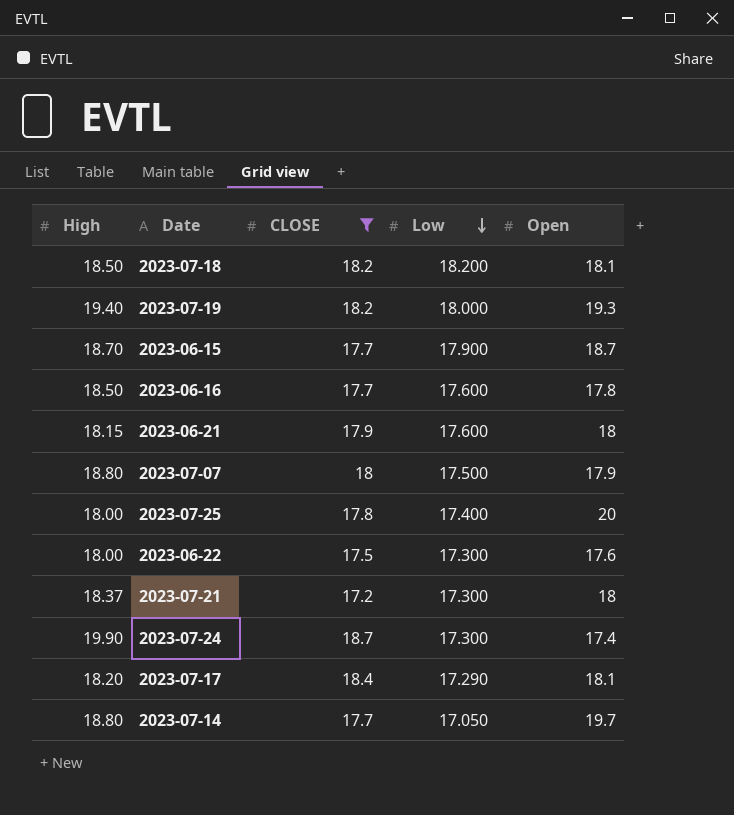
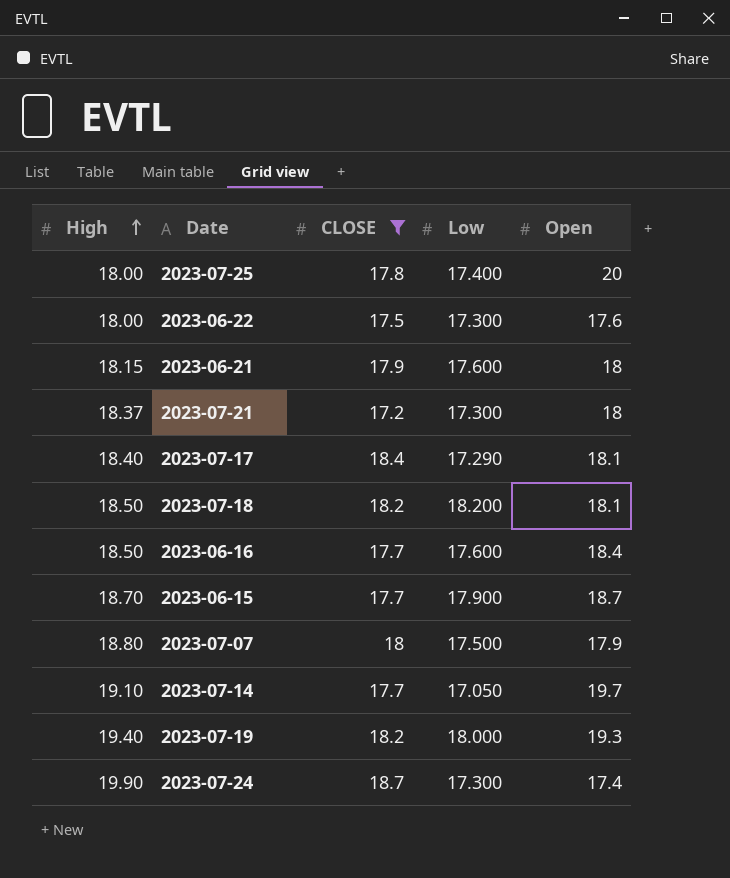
row order: Low descending -> High ascending
2023-07-17 | High: 18.20 -> 18.40
2023-06-16 | Open: 17.8 -> 18.4
2023-07-14 | High: 18.80 -> 19.10

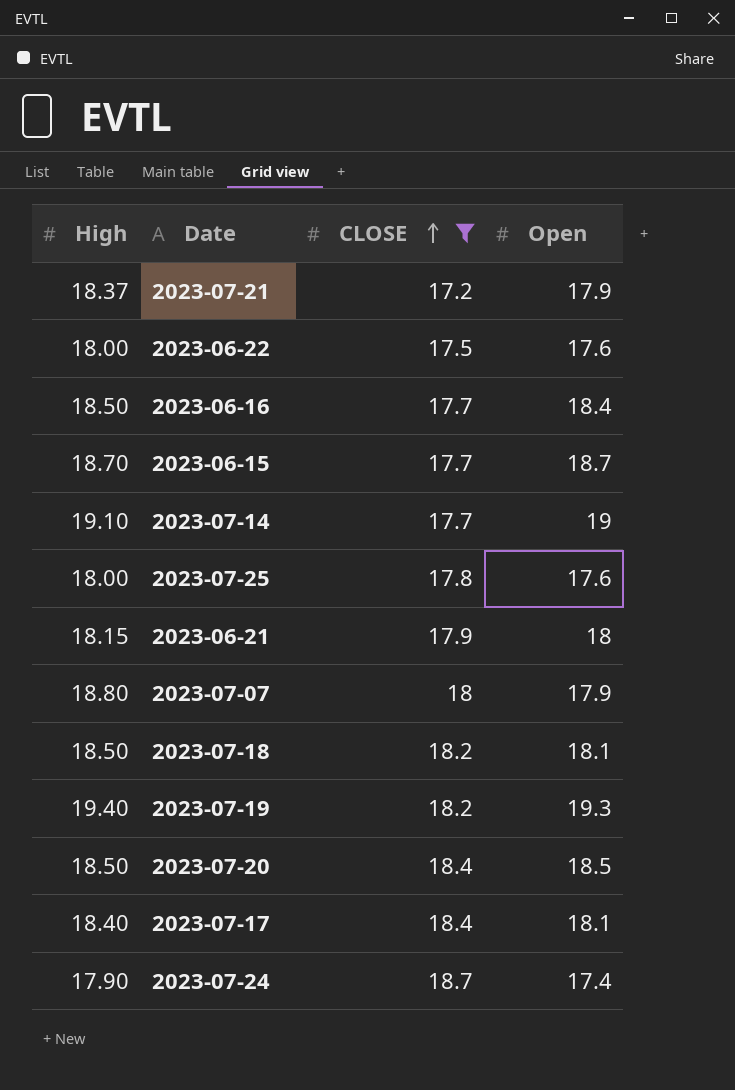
row order: High ascending -> CLOSE ascending
column Low | position: 4 -> none
2023-07-21 | Open: 18 -> 17.9
2023-07-14 | Open: 19.7 -> 19
2023-07-25 | Open: 20 -> 17.6
row 2023-07-20: none -> 18.50 | 18.4 | 18.5
2023-07-24 | High: 19.90 -> 17.90

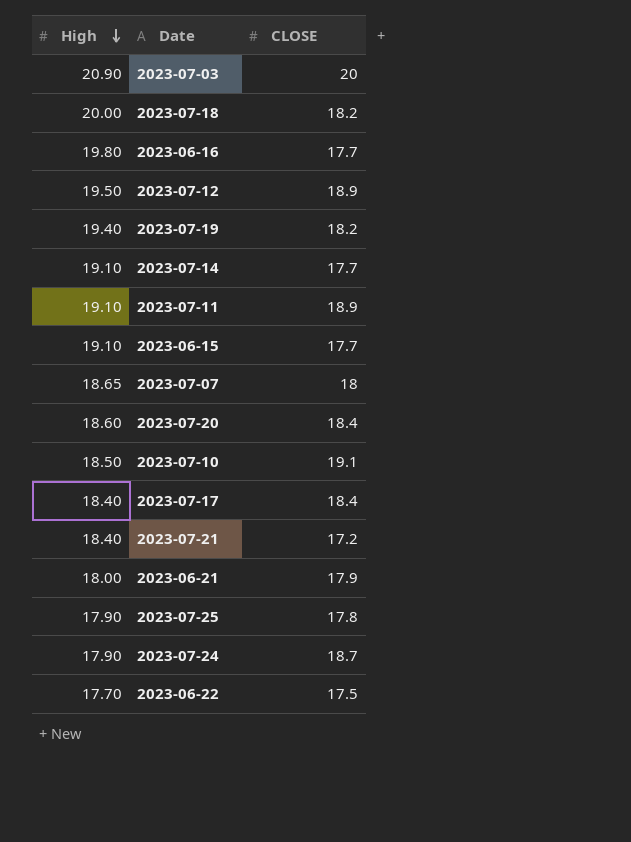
filter: CLOSE <= 18.7 -> none
row order: CLOSE ascending -> High descending
column Open | position: 4 -> none
2023-07-18 | High: 18.50 -> 20.00
2023-06-16 | High: 18.50 -> 19.80
2023-06-15 | High: 18.70 -> 19.10
2023-07-07 | High: 18.80 -> 18.65
2023-07-20 | High: 18.50 -> 18.60
2023-07-21 | High: 18.37 -> 18.40
2023-06-21 | High: 18.15 -> 18.00
2023-07-25 | High: 18.00 -> 17.90
2023-06-22 | High: 18.00 -> 17.70

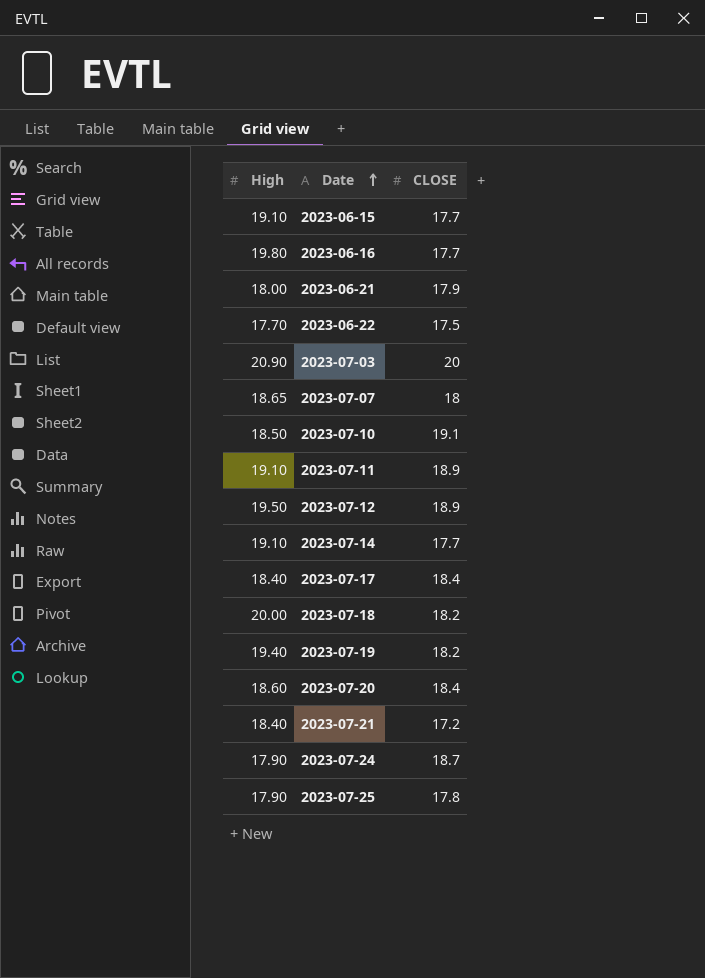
row order: High descending -> Date ascending

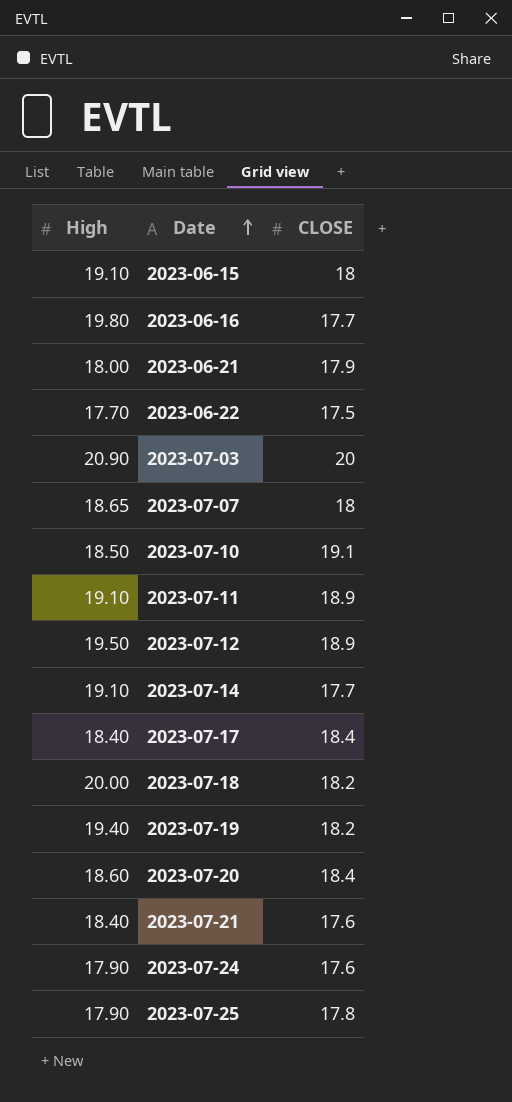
2023-06-15 | CLOSE: 17.7 -> 18
2023-07-21 | CLOSE: 17.2 -> 17.6
2023-07-24 | CLOSE: 18.7 -> 17.6

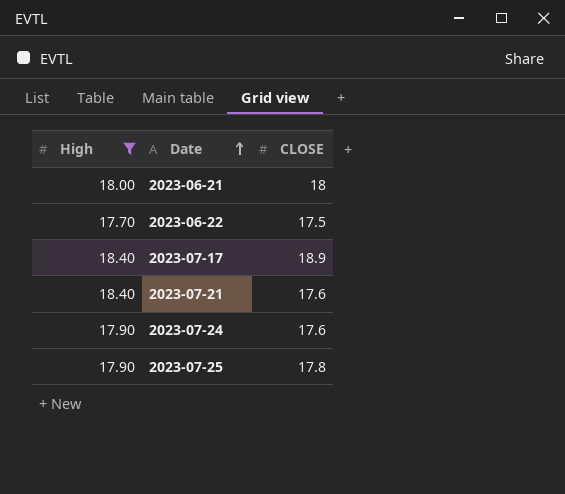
filter: none -> High <= 18.40
2023-06-21 | CLOSE: 17.9 -> 18
2023-07-17 | CLOSE: 18.4 -> 18.9

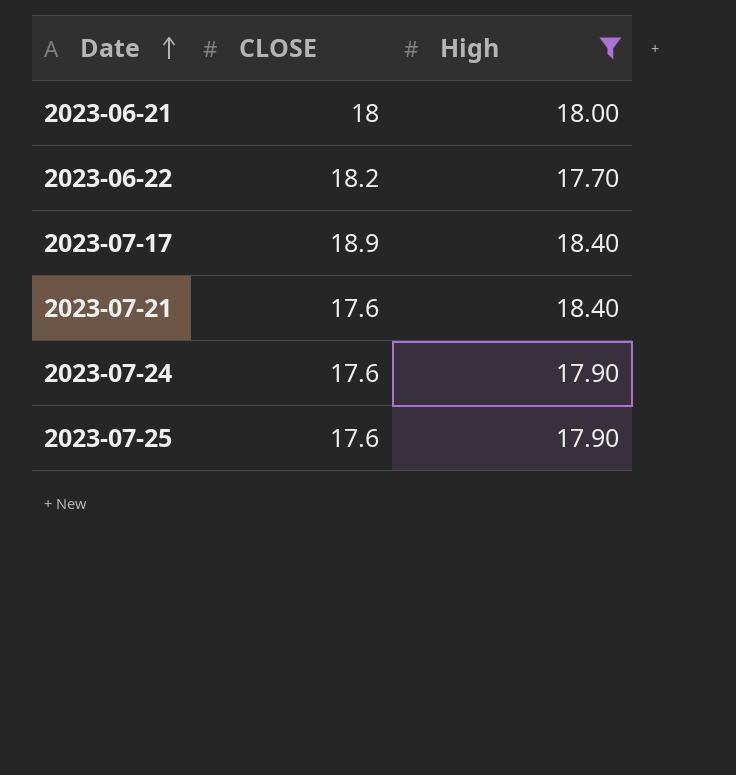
column High | position: 1 -> 3
2023-06-22 | CLOSE: 17.5 -> 18.2
2023-07-25 | CLOSE: 17.8 -> 17.6

